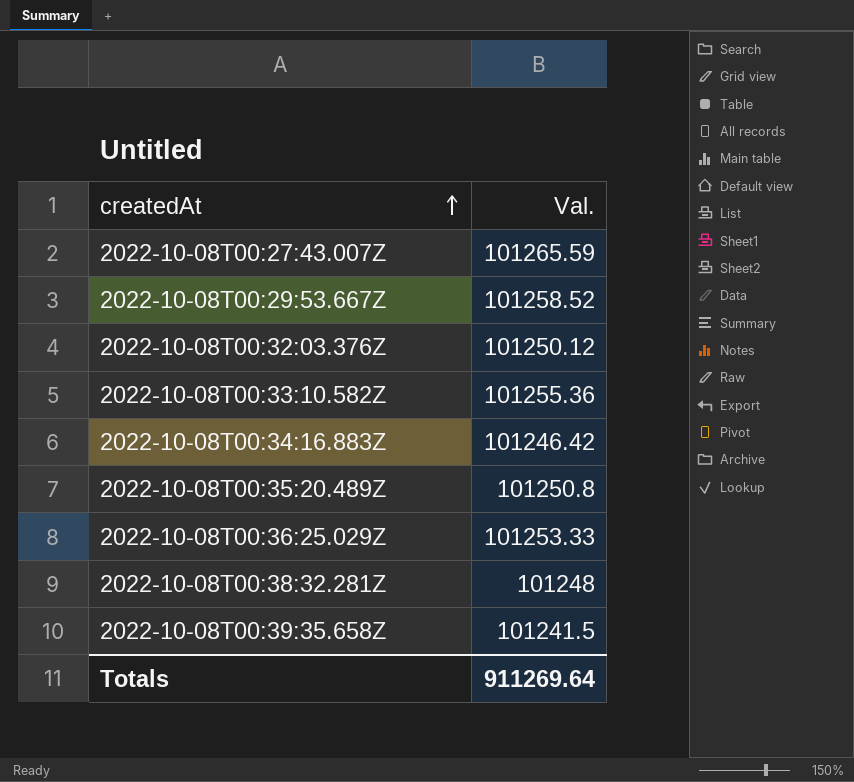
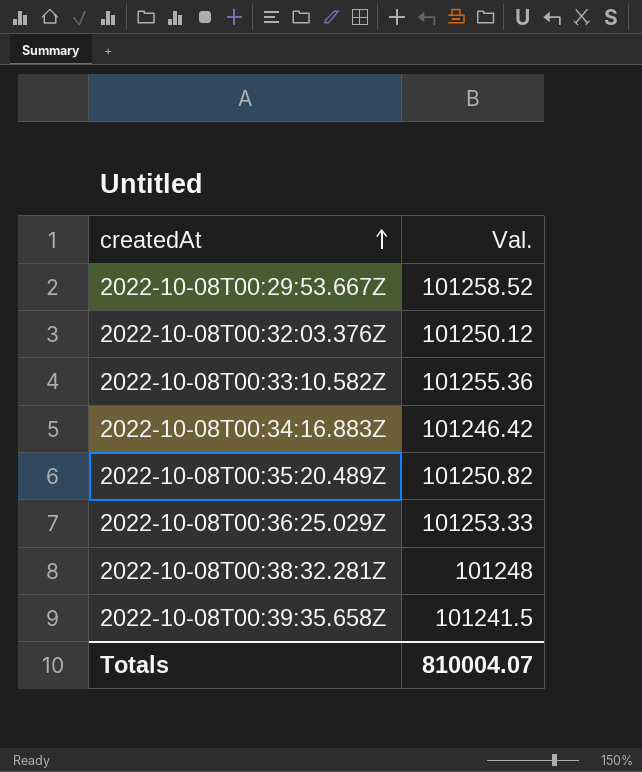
row 2022-10-08T00:27:43.007Z: 101265.59 -> none
2022-10-08T00:35:20.489Z | Val.: 101250.8 -> 101250.82
Totals | Val.: 911269.64 -> 810004.07

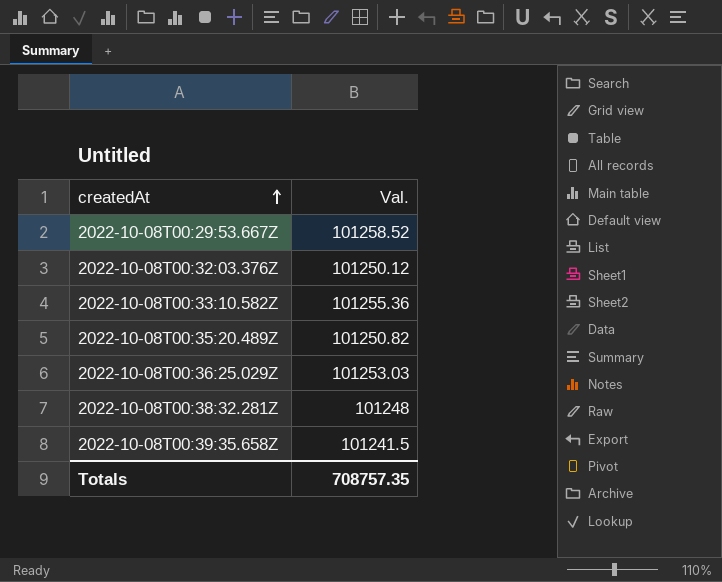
row 2022-10-08T00:34:16.883Z: 101246.42 -> none
2022-10-08T00:36:25.029Z | Val.: 101253.33 -> 101253.03
Totals | Val.: 810004.07 -> 708757.35

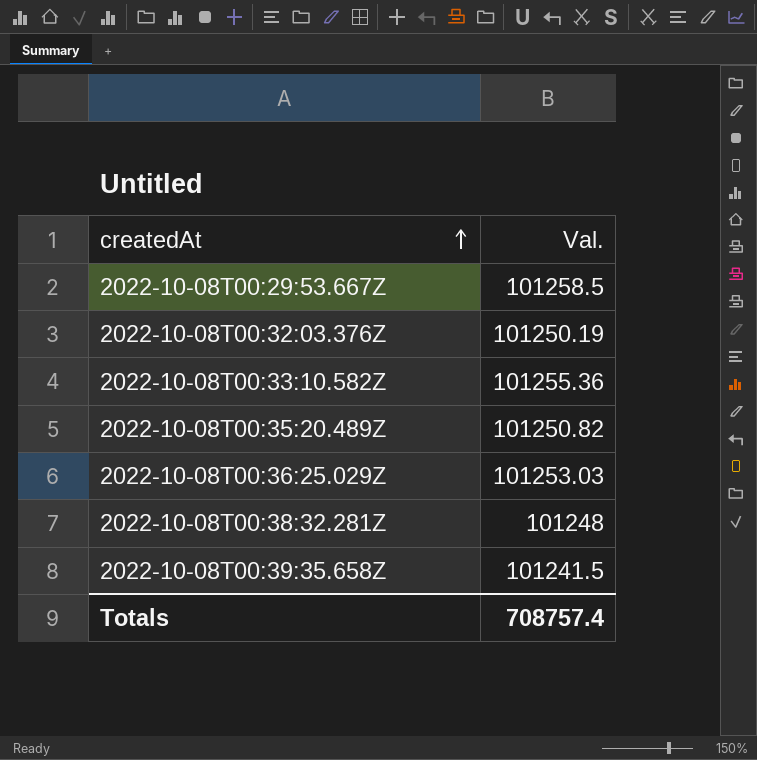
2022-10-08T00:29:53.667Z | Val.: 101258.52 -> 101258.5
2022-10-08T00:32:03.376Z | Val.: 101250.12 -> 101250.19
Totals | Val.: 708757.35 -> 708757.4

